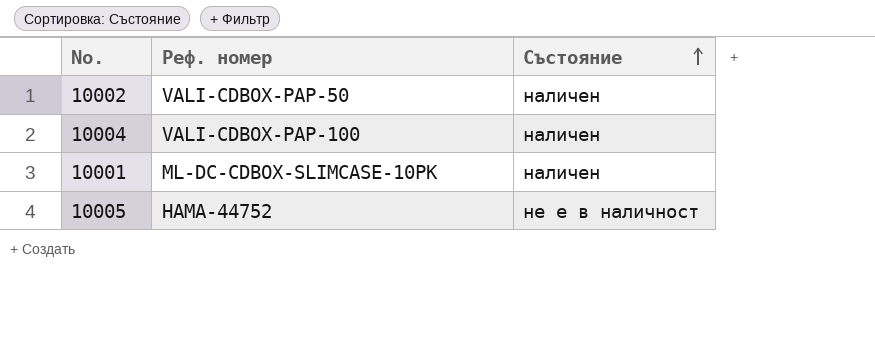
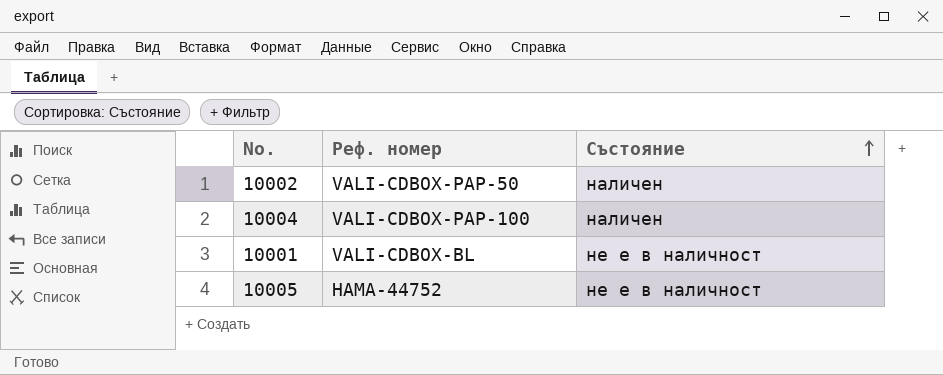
10001 | Реф. номер: ML-DC-CDBOX-SLIMCASE-10PK -> VALI-CDBOX-BL
10001 | Състояние: наличен -> не е в наличност

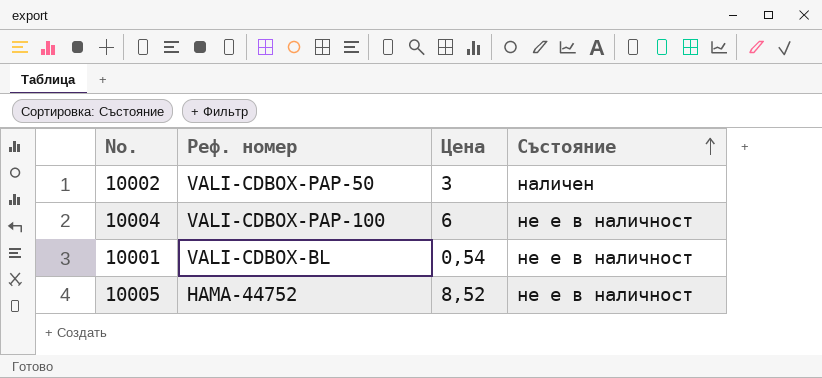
column Цена | position: none -> 3
10004 | Състояние: наличен -> не е в наличност

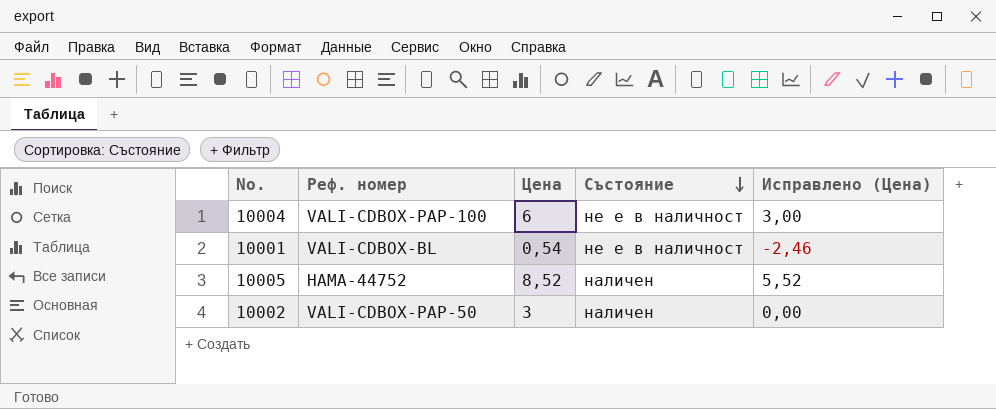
row order: Състояние ascending -> Състояние descending
column Исправлено (Цена) | formula: none -> [Цена] - 3
10005 | Състояние: не е в наличност -> наличен

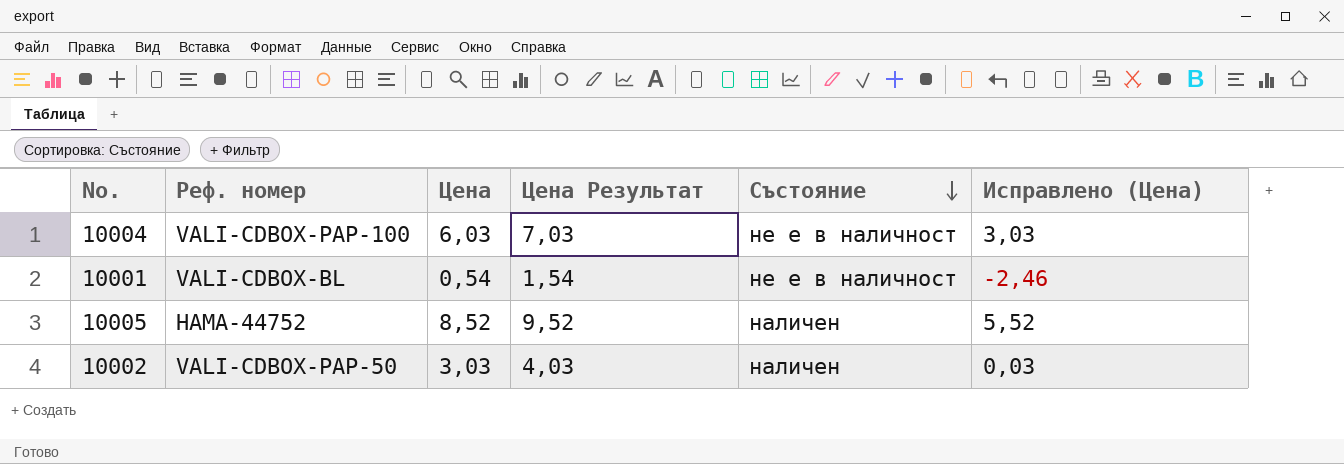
column Цена Результат | formula: none -> [Цена] + 1
10004 | Цена: 6 -> 6,03
10004 | Исправлено (Цена): 3,00 -> 3,03
10002 | Цена: 3 -> 3,03
10002 | Исправлено (Цена): 0,00 -> 0,03

